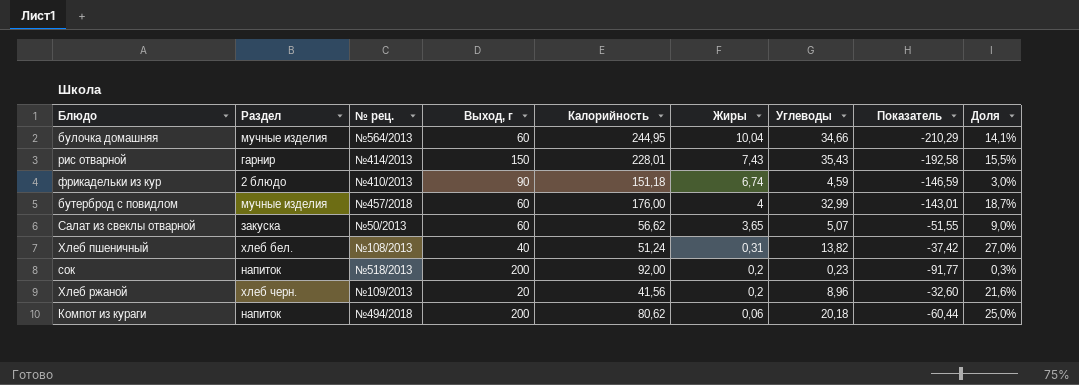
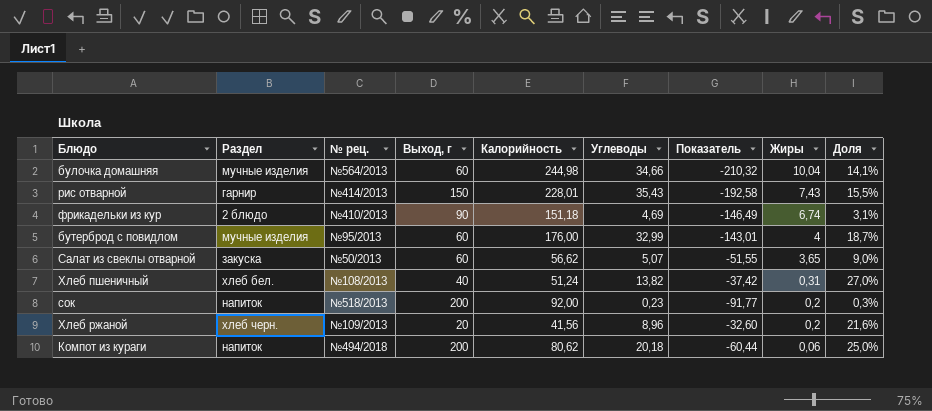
column Жиры | position: 6 -> 8
булочка домашняя | Калорийность: 244,95 -> 244,98
булочка домашняя | Показатель: -210,29 -> -210,32
фрикадельки из кур | Углеводы: 4,59 -> 4,69
фрикадельки из кур | Показатель: -146,59 -> -146,49
фрикадельки из кур | Доля: 3,0% -> 3,1%
бутерброд с повидлом | № рец.: №457/2018 -> №95/2013

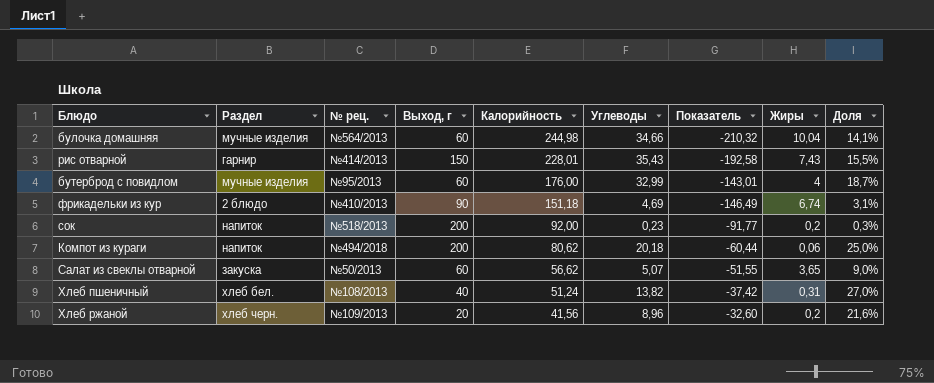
row order: Жиры descending -> Калорийность descending

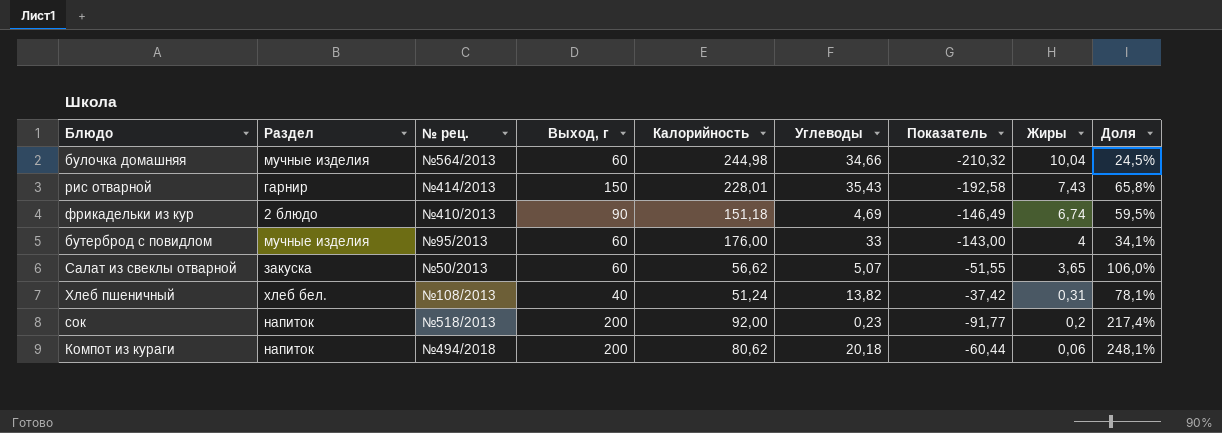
row order: Калорийность descending -> Жиры descending
column Доля | formula: [Углеводы] / [Калорийность] -> [Выход, г] / [Калорийность]
row Хлеб ржаной: хлеб черн. | №109/2013 | 20 | 41,56 | 8,96 | -32,60 | 0,2 | 21,6% -> none
бутерброд с повидлом | Углеводы: 32,99 -> 33
бутерброд с повидлом | Показатель: -143,01 -> -143,00

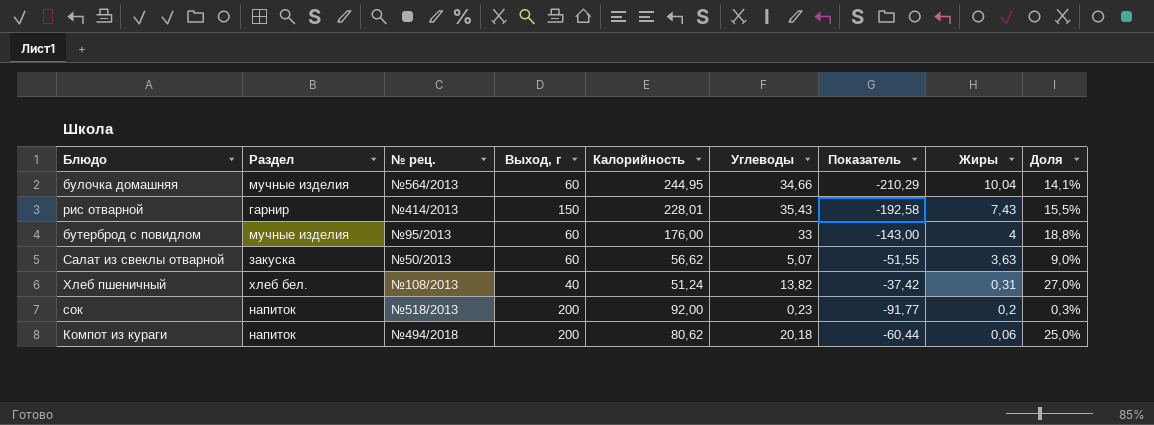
column Доля | formula: [Выход, г] / [Калорийность] -> [Углеводы] / [Калорийность]
row фрикадельки из кур: 2 блюдо | №410/2013 | 90 | 151,18 | 4,69 | -146,49 | 6,74 | 59,5% -> none
булочка домашняя | Калорийность: 244,98 -> 244,95
булочка домашняя | Показатель: -210,32 -> -210,29
Салат из свеклы отварной | Жиры: 3,65 -> 3,63

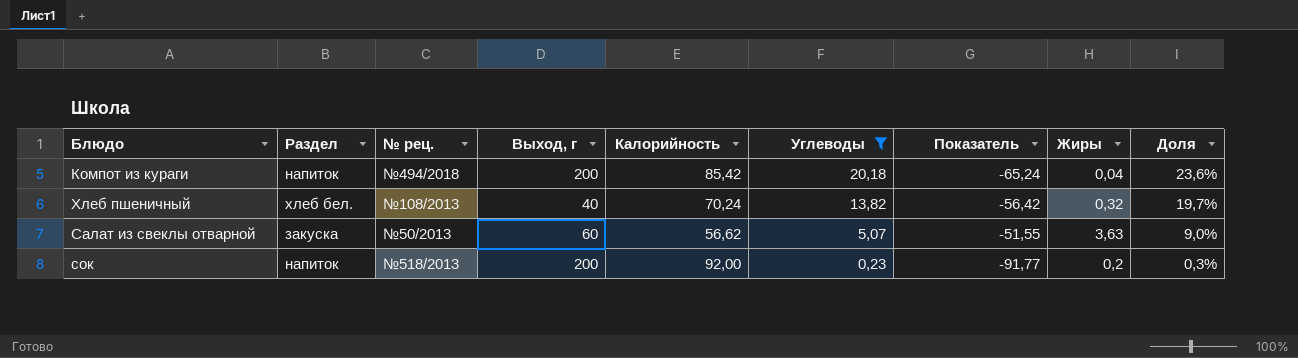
filter: none -> Углеводы <= 20,18
row order: Жиры descending -> Углеводы descending
Компот из кураги | Калорийность: 80,62 -> 85,42
Компот из кураги | Показатель: -60,44 -> -65,24
Компот из кураги | Жиры: 0,06 -> 0,04
Компот из кураги | Доля: 25,0% -> 23,6%
Хлеб пшеничный | Калорийность: 51,24 -> 70,24
Хлеб пшеничный | Показатель: -37,42 -> -56,42
Хлеб пшеничный | Жиры: 0,31 -> 0,32
Хлеб пшеничный | Доля: 27,0% -> 19,7%

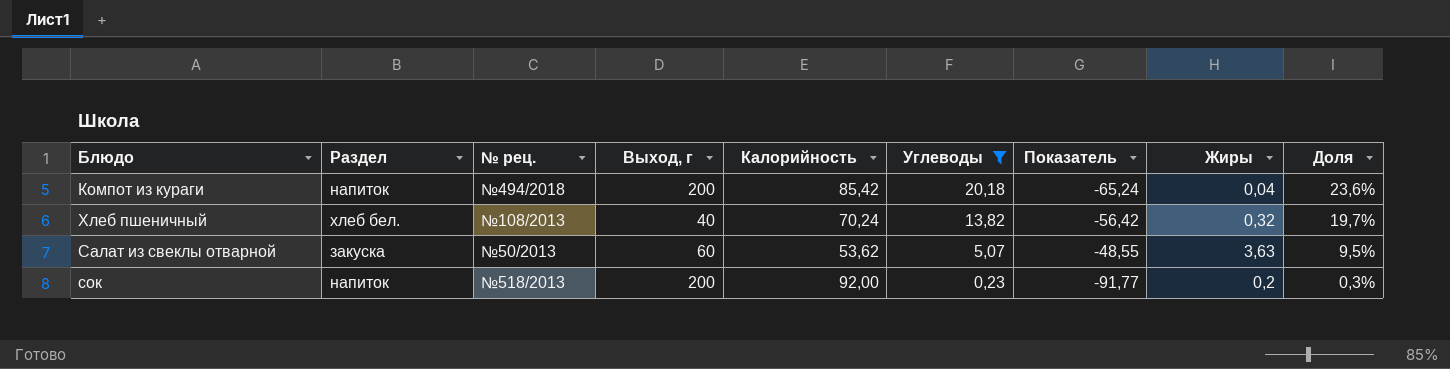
Салат из свеклы отварной | Калорийность: 56,62 -> 53,62
Салат из свеклы отварной | Показатель: -51,55 -> -48,55
Салат из свеклы отварной | Доля: 9,0% -> 9,5%

